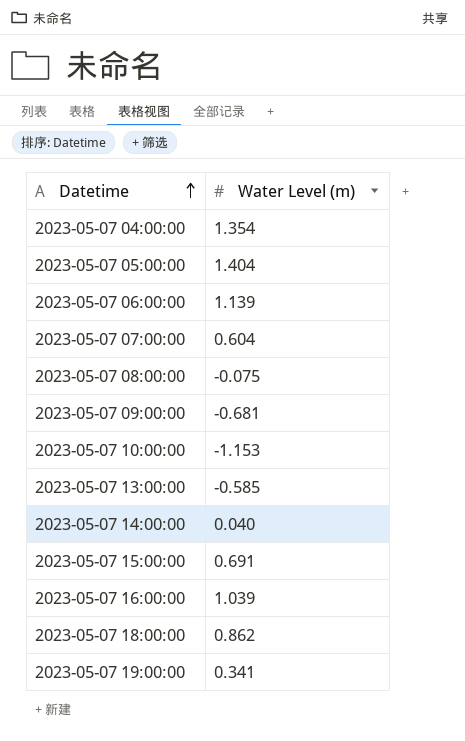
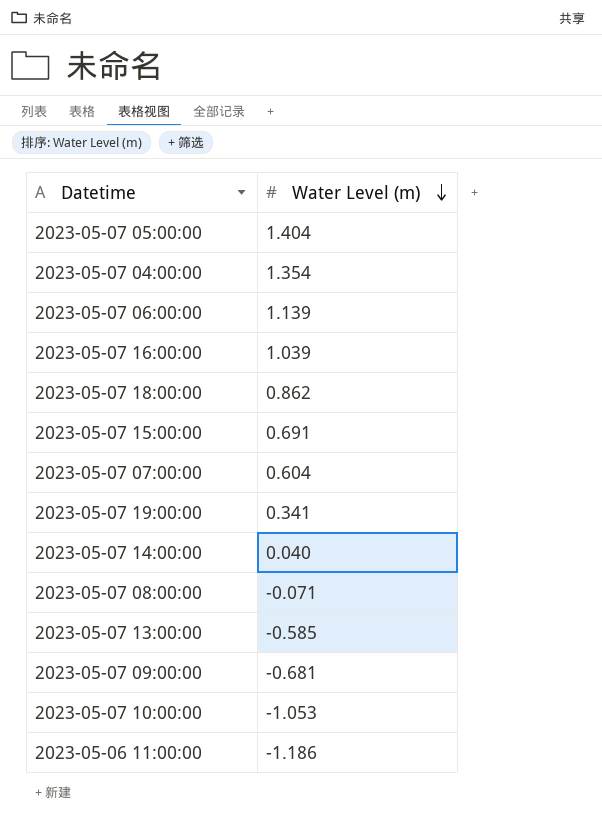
row order: Datetime ascending -> Water Level (m) descending
2023-05-07 08:00:00 | Water Level (m): -0.075 -> -0.071
2023-05-07 10:00:00 | Water Level (m): -1.153 -> -1.053
row 2023-05-06 11:00:00: none -> -1.186

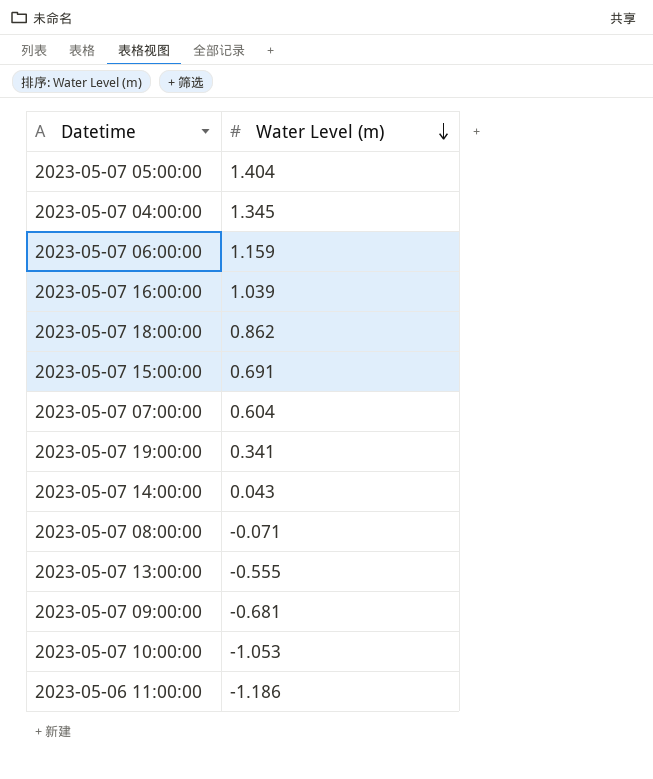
2023-05-07 04:00:00 | Water Level (m): 1.354 -> 1.345
2023-05-07 06:00:00 | Water Level (m): 1.139 -> 1.159
2023-05-07 14:00:00 | Water Level (m): 0.040 -> 0.043
2023-05-07 13:00:00 | Water Level (m): -0.585 -> -0.555

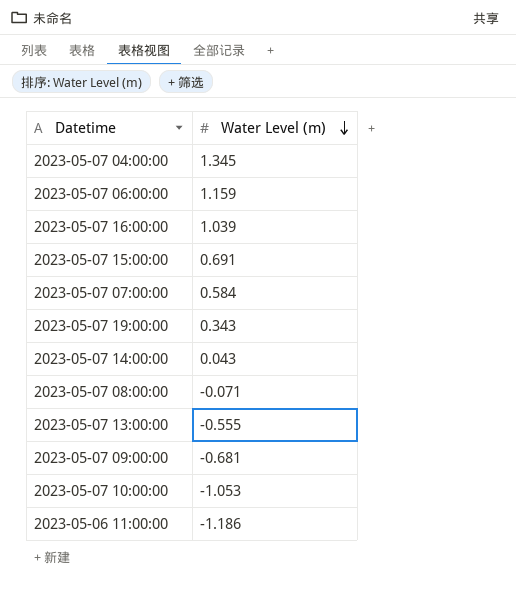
row 2023-05-07 05:00:00: 1.404 -> none
row 2023-05-07 18:00:00: 0.862 -> none
2023-05-07 07:00:00 | Water Level (m): 0.604 -> 0.584
2023-05-07 19:00:00 | Water Level (m): 0.341 -> 0.343

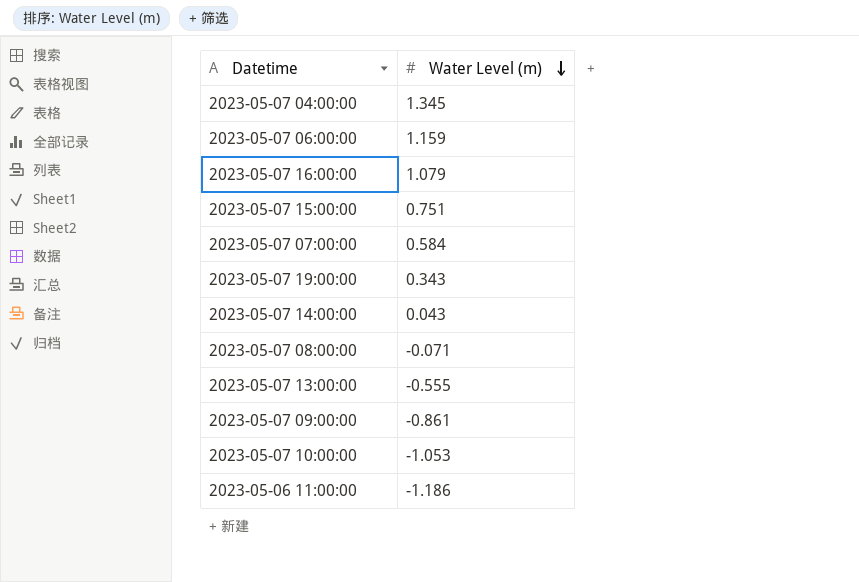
2023-05-07 16:00:00 | Water Level (m): 1.039 -> 1.079
2023-05-07 15:00:00 | Water Level (m): 0.691 -> 0.751
2023-05-07 09:00:00 | Water Level (m): -0.681 -> -0.861

